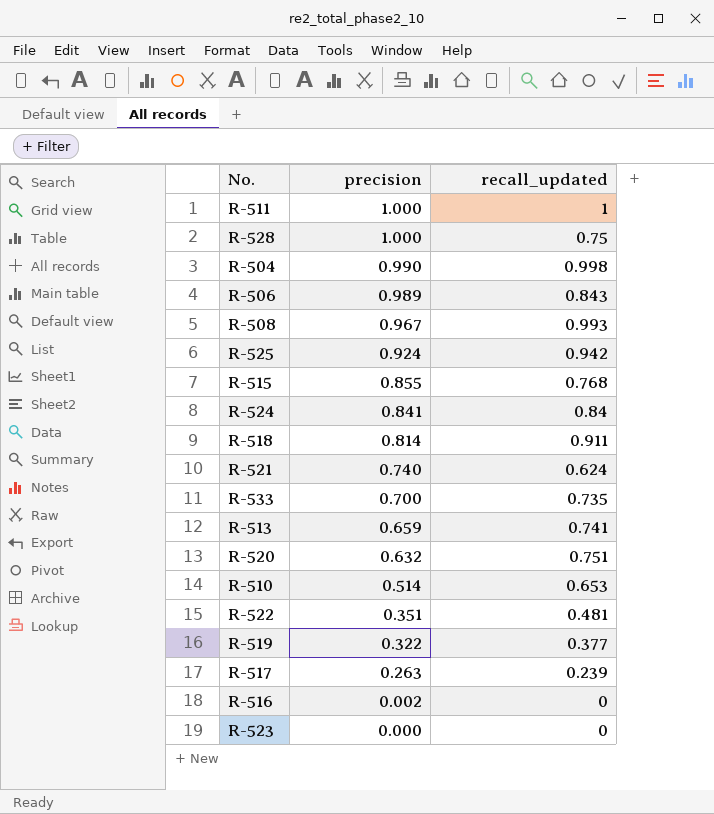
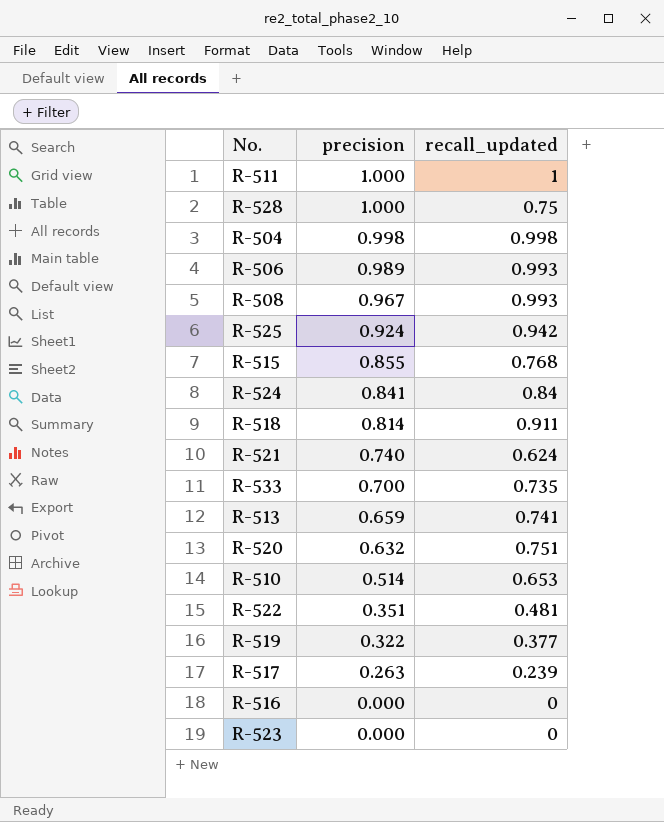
R-504 | precision: 0.990 -> 0.998
R-506 | recall_updated: 0.843 -> 0.993
R-516 | precision: 0.002 -> 0.000

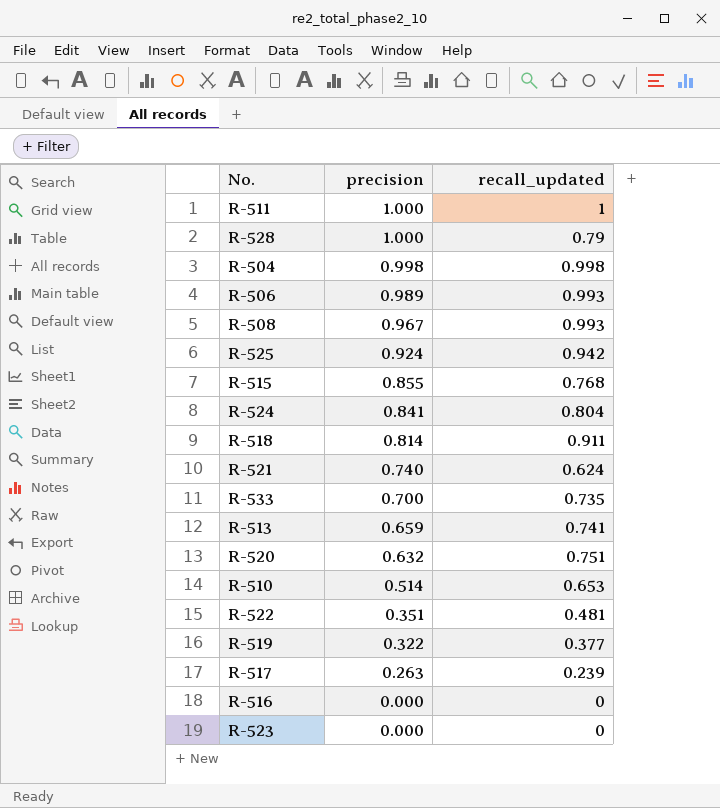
R-528 | recall_updated: 0.75 -> 0.79
R-524 | recall_updated: 0.84 -> 0.804

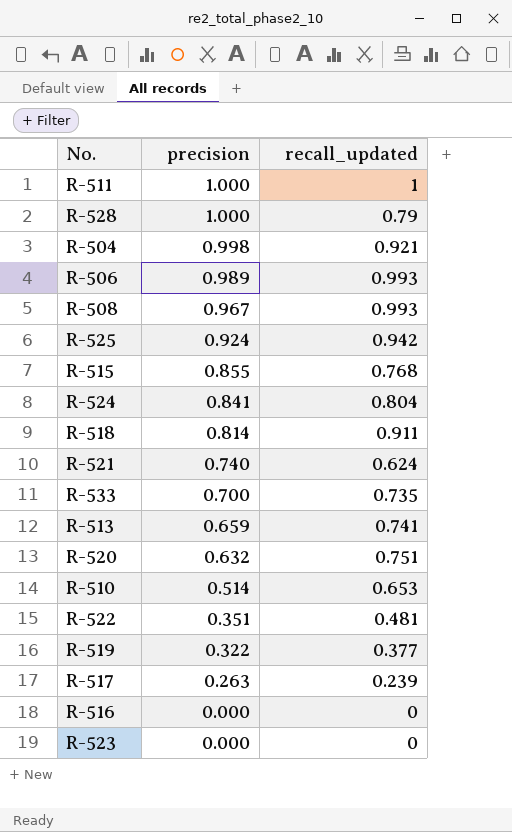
R-504 | recall_updated: 0.998 -> 0.921

